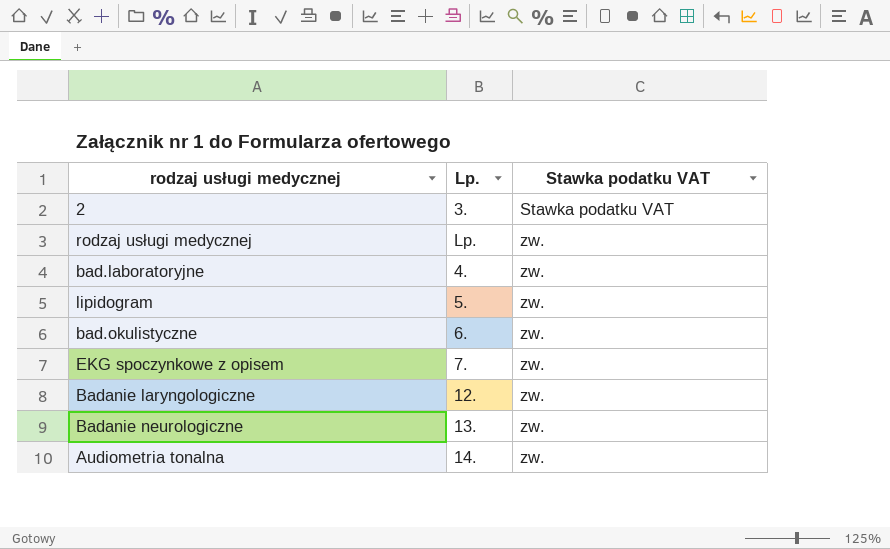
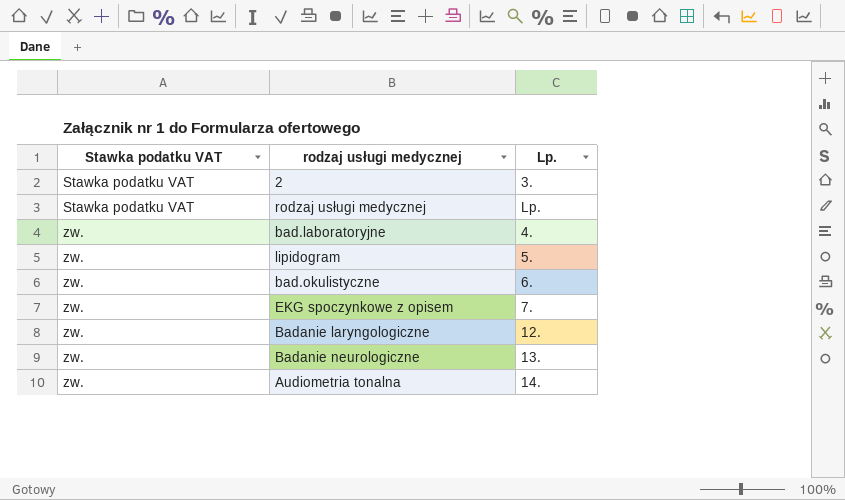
column Stawka podatku VAT | position: 3 -> 1
rodzaj usługi medycznej | Stawka podatku VAT: zw. -> Stawka podatku VAT

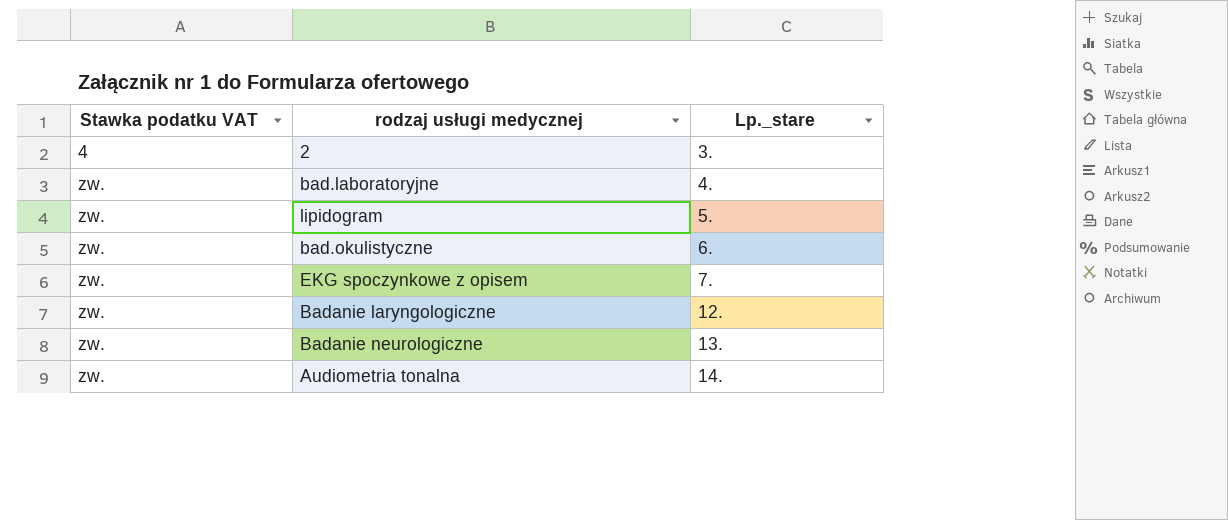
column name: Lp. -> Lp._stare
row rodzaj usługi medycznej: Stawka podatku VAT | Lp. -> none
2 | Stawka podatku VAT: Stawka podatku VAT -> 4

